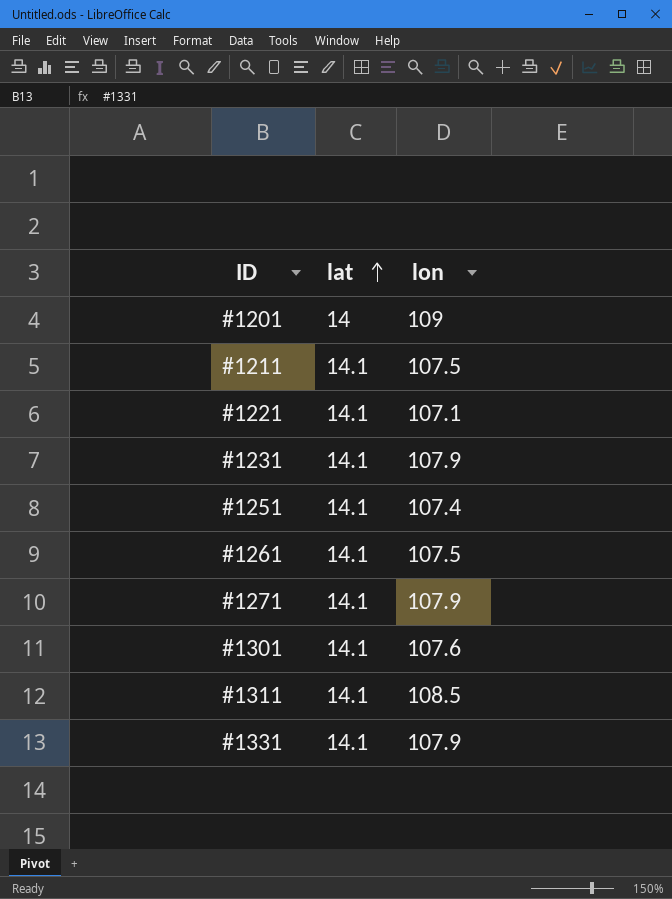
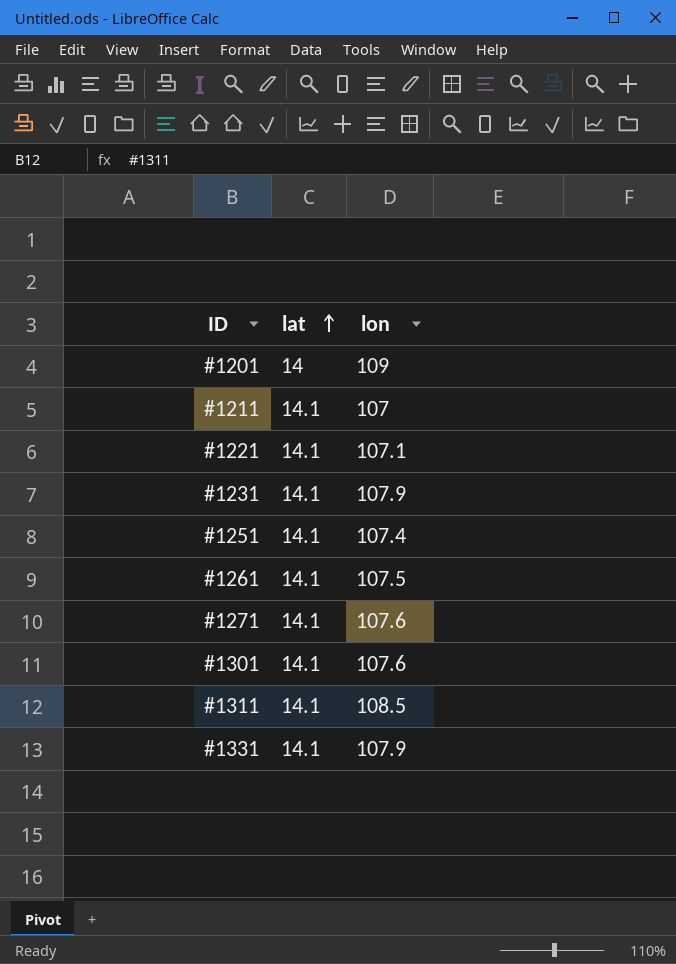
#1211 | lon: 107.5 -> 107
#1271 | lon: 107.9 -> 107.6

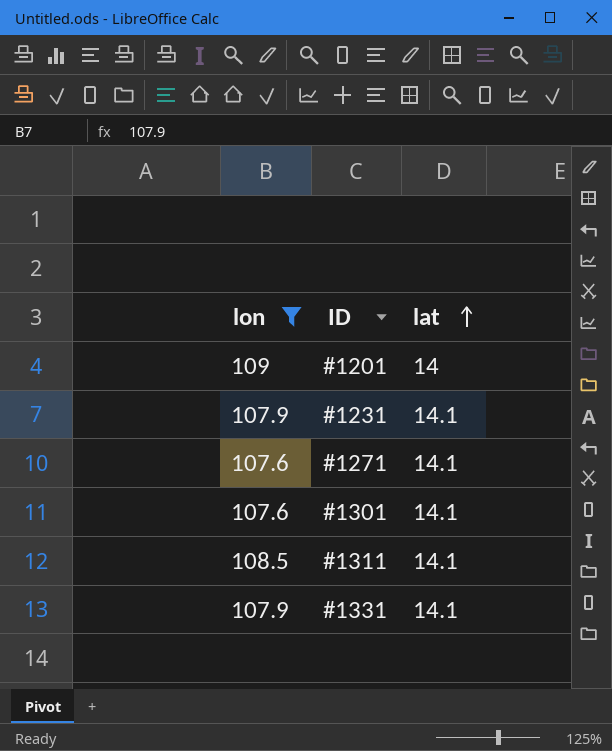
filter: none -> lon >= 107.6
column lon | position: 3 -> 1

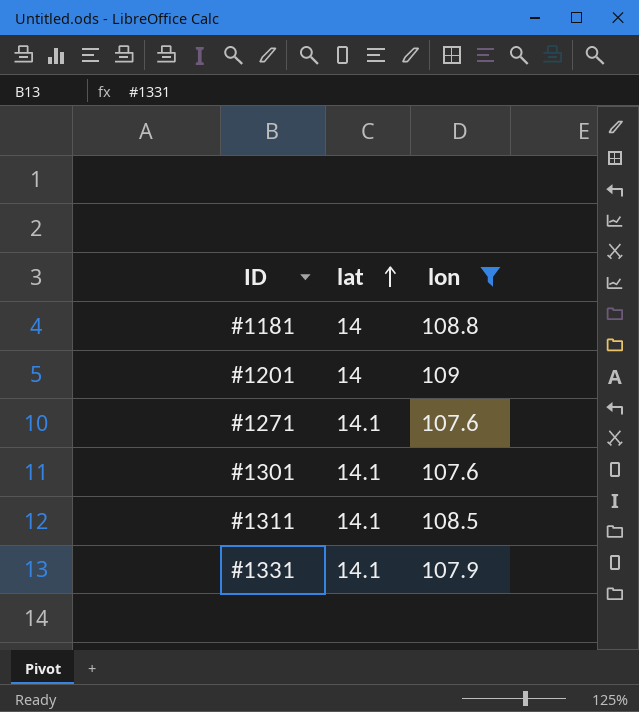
column lon | position: 1 -> 3
row #1231: 107.9 | 14.1 -> none
row #1181: none -> 14 | 108.8

